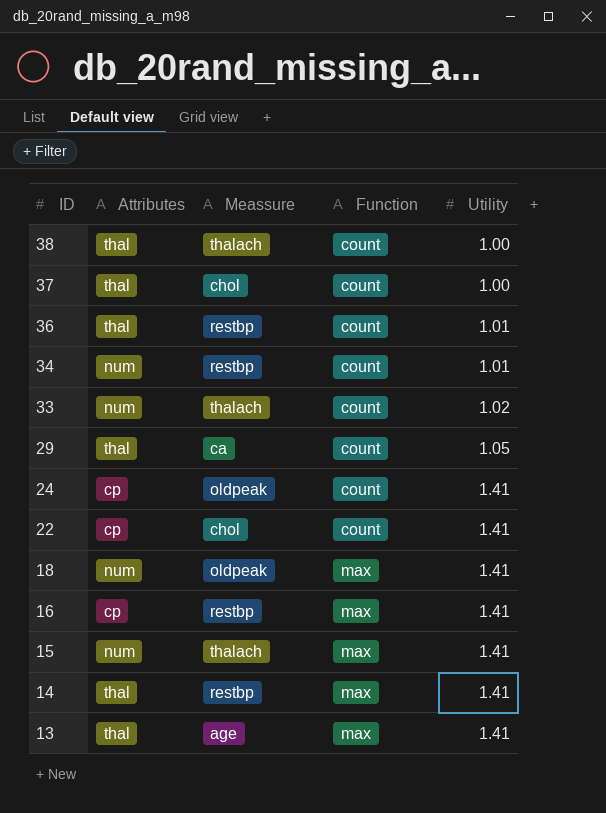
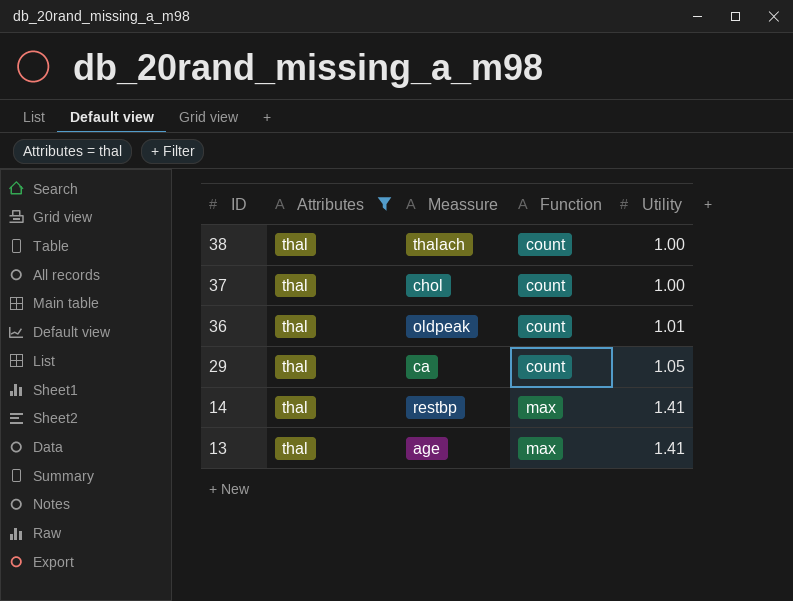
filter: none -> Attributes = thal
36 | Meassure: restbp -> oldpeak

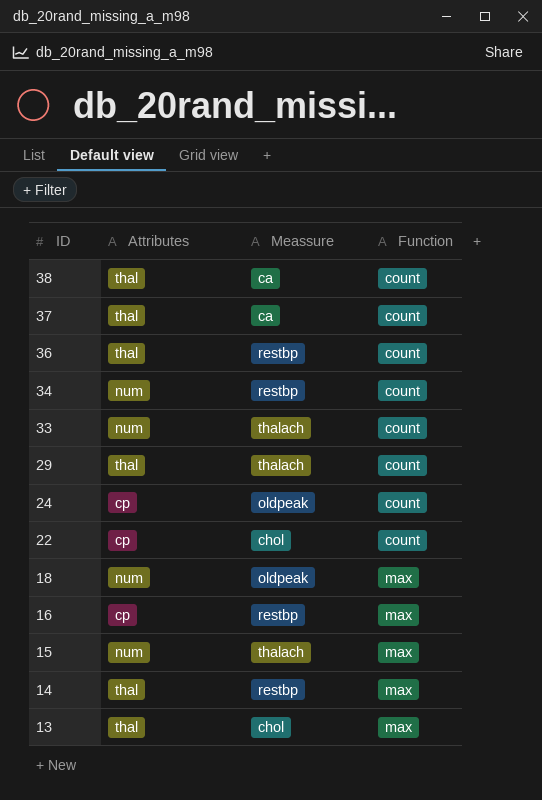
filter: Attributes = thal -> none
column Utility | position: 5 -> none
38 | Meassure: thalach -> ca
37 | Meassure: chol -> ca
36 | Meassure: oldpeak -> restbp
29 | Meassure: ca -> thalach
13 | Meassure: age -> chol

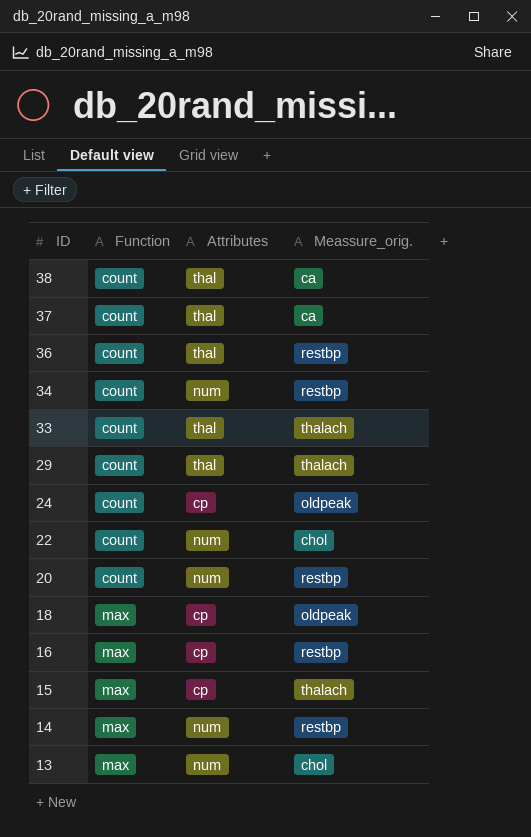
column Function | position: 4 -> 2
column name: Meassure -> Meassure_orig.
33 | Attributes: num -> thal
22 | Attributes: cp -> num
row 20: none -> count | num | restbp
18 | Attributes: num -> cp
15 | Attributes: num -> cp
14 | Attributes: thal -> num
13 | Attributes: thal -> num

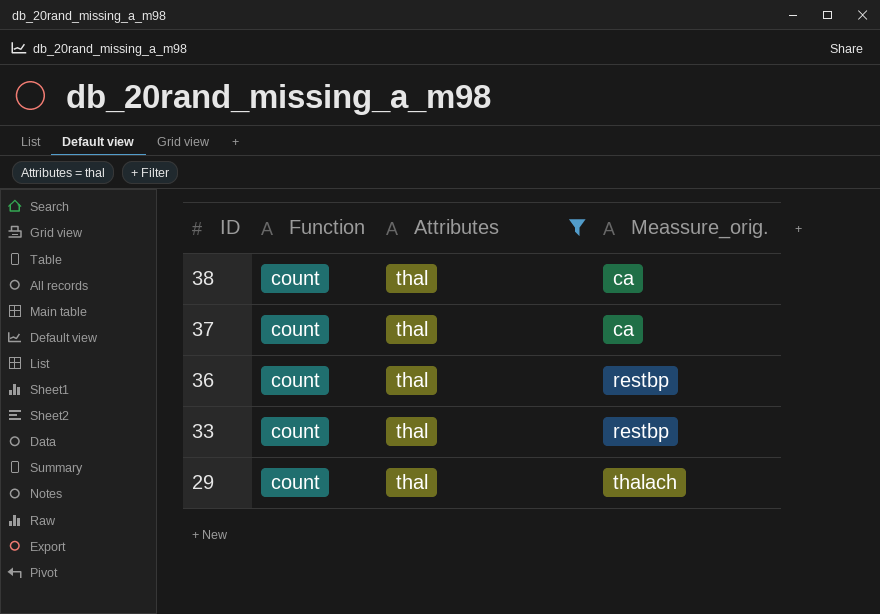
filter: none -> Attributes = thal
33 | Meassure_orig.: thalach -> restbp

